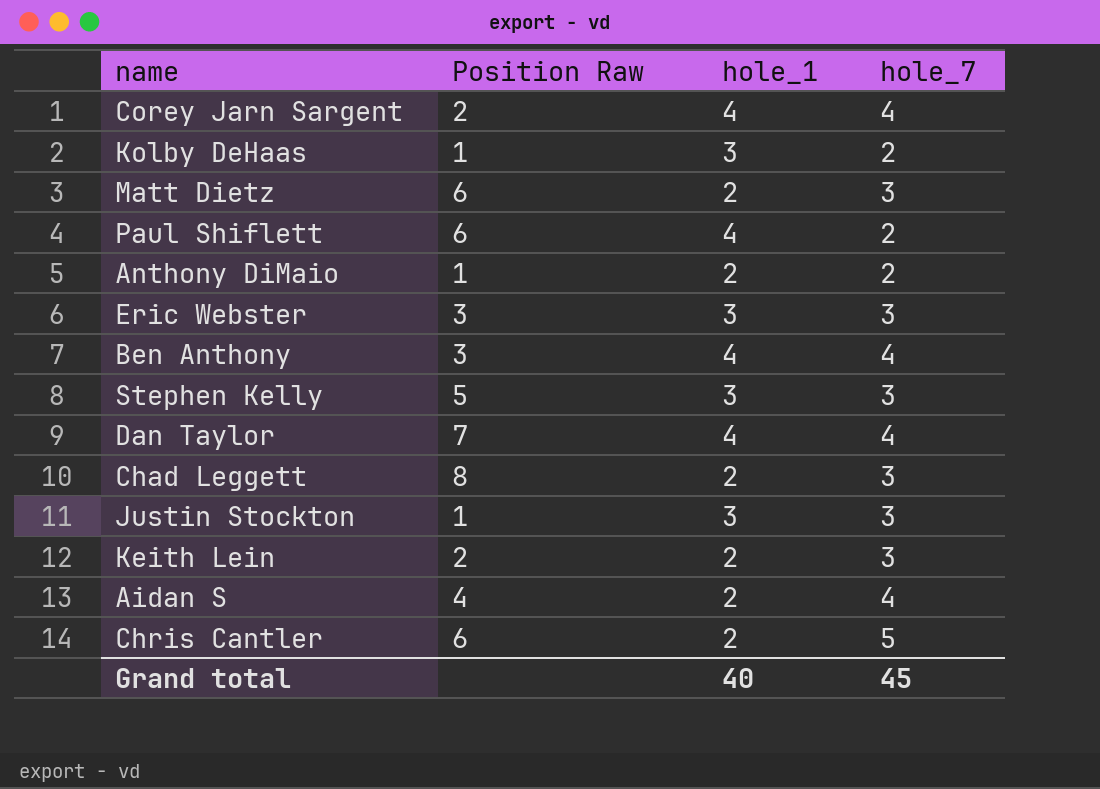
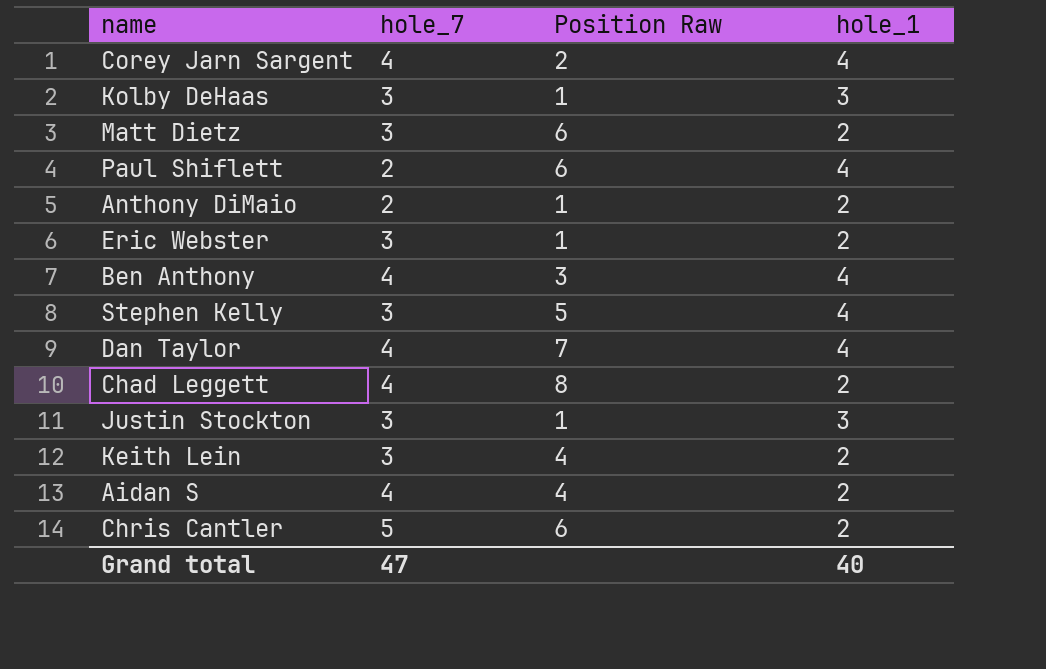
column hole_7 | position: 4 -> 2
Kolby DeHaas | hole_7: 2 -> 3
Eric Webster | Position Raw: 3 -> 1
Eric Webster | hole_1: 3 -> 2
Stephen Kelly | hole_1: 3 -> 4
Chad Leggett | hole_7: 3 -> 4
Keith Lein | Position Raw: 2 -> 4
Grand total | hole_7: 45 -> 47

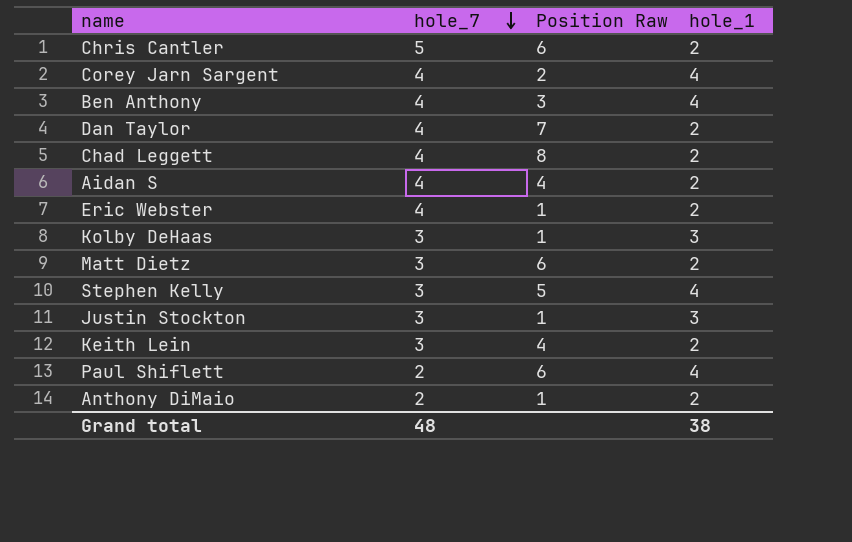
row order: none -> hole_7 descending
Dan Taylor | hole_1: 4 -> 2
Eric Webster | hole_7: 3 -> 4
Grand total | hole_7: 47 -> 48
Grand total | hole_1: 40 -> 38

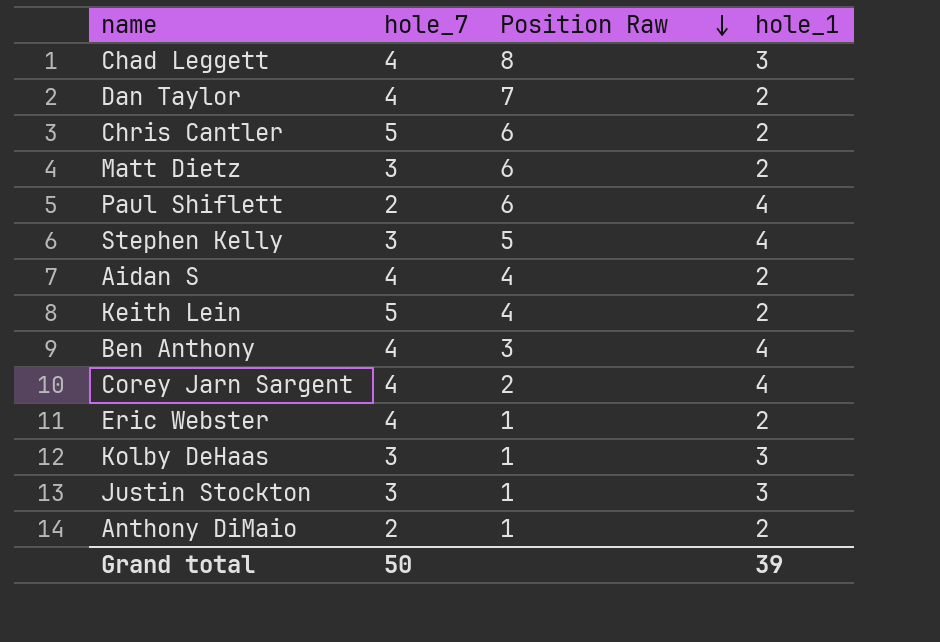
row order: hole_7 descending -> Position Raw descending
Chad Leggett | hole_1: 2 -> 3
Keith Lein | hole_7: 3 -> 5
Grand total | hole_7: 48 -> 50
Grand total | hole_1: 38 -> 39

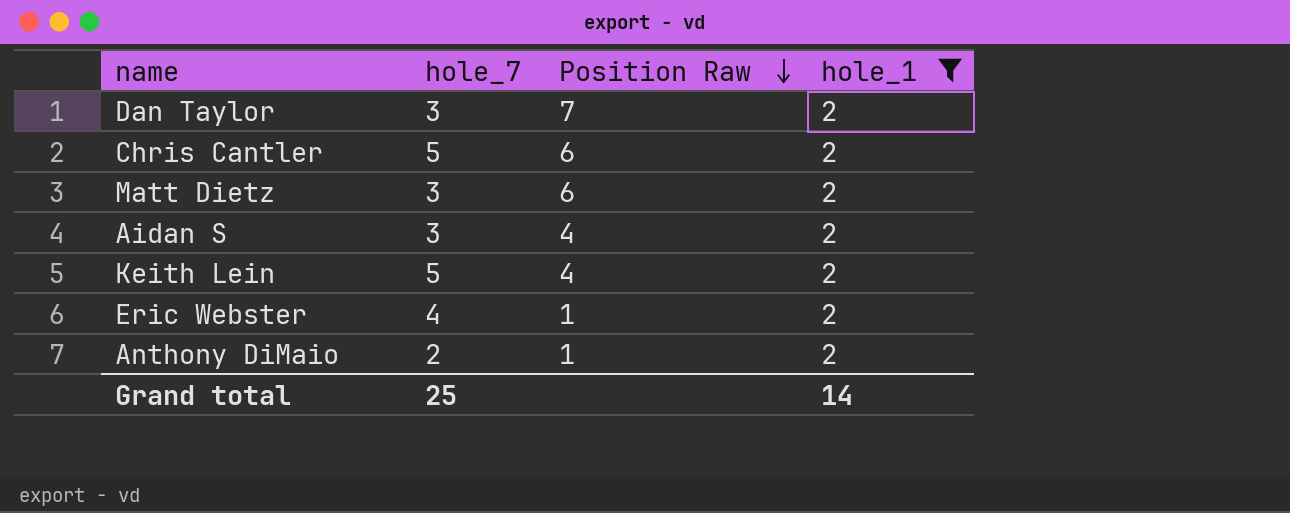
filter: none -> hole_1 = 2
Dan Taylor | hole_7: 4 -> 3
Aidan S | hole_7: 4 -> 3
Grand total | hole_7: 50 -> 25
Grand total | hole_1: 39 -> 14

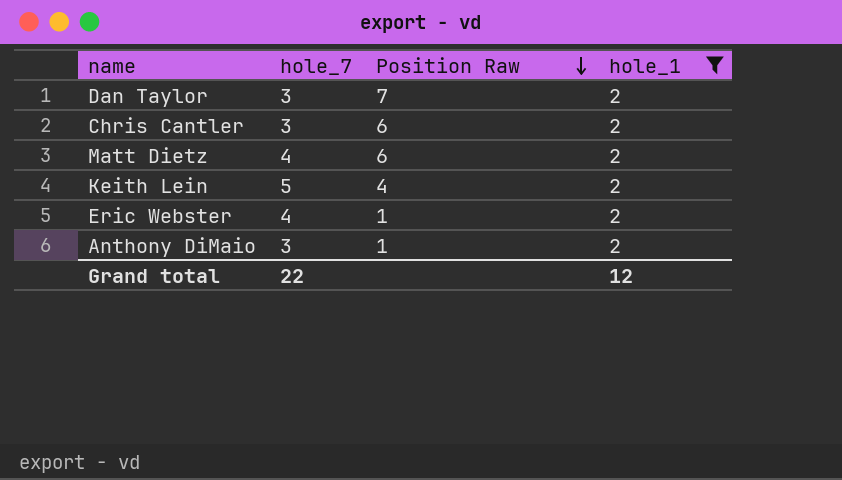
row Aidan S: 3 | 4 | 2 -> none
Chris Cantler | hole_7: 5 -> 3
Matt Dietz | hole_7: 3 -> 4
Anthony DiMaio | hole_7: 2 -> 3
Grand total | hole_7: 25 -> 22
Grand total | hole_1: 14 -> 12

